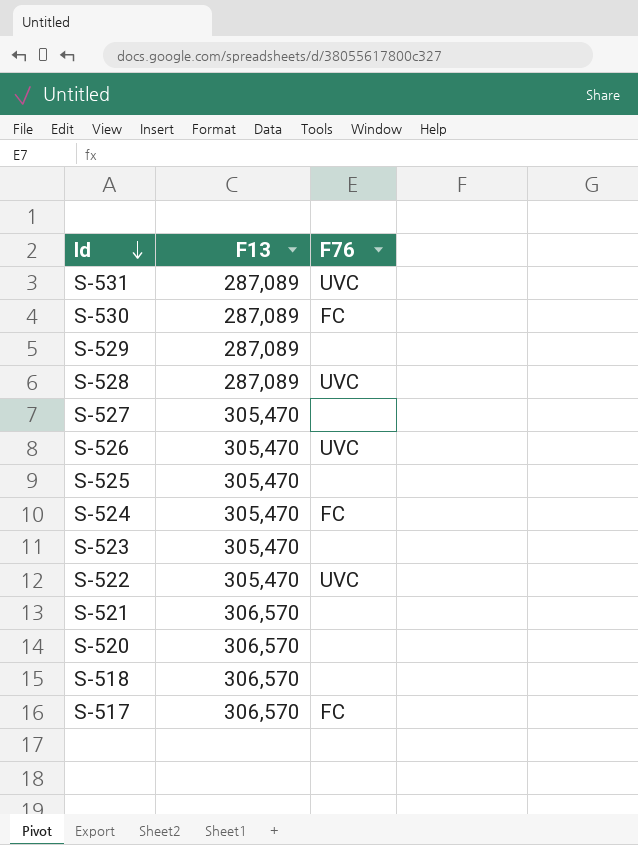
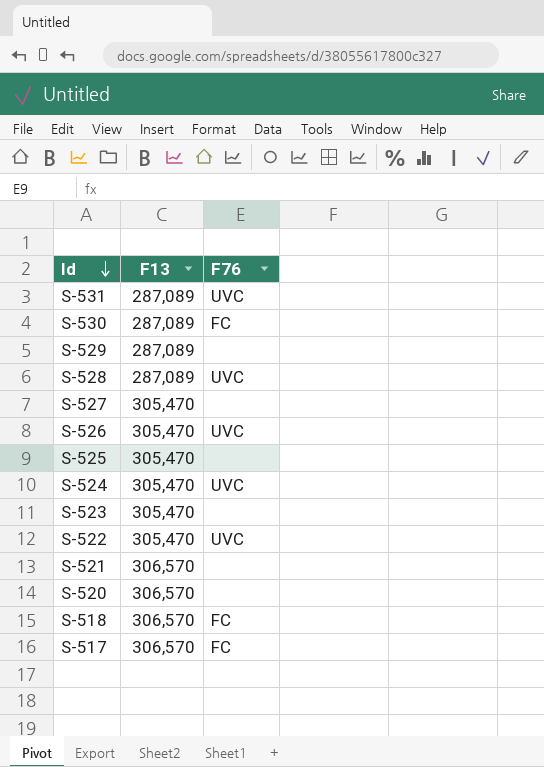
S-524 | F76: FC -> UVC
S-518 | F76: none -> FC

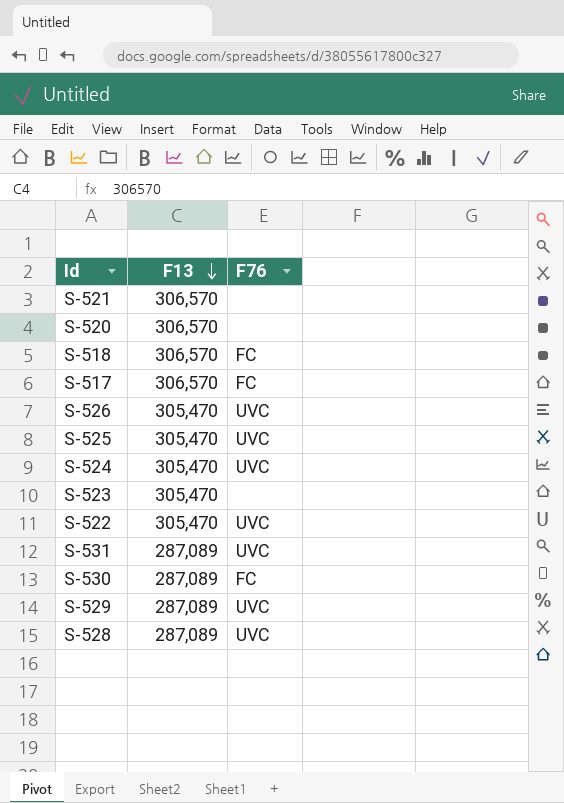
row order: Id descending -> F13 descending
row S-527: 305,470 | none -> none
S-525 | F76: none -> UVC
S-529 | F76: none -> UVC

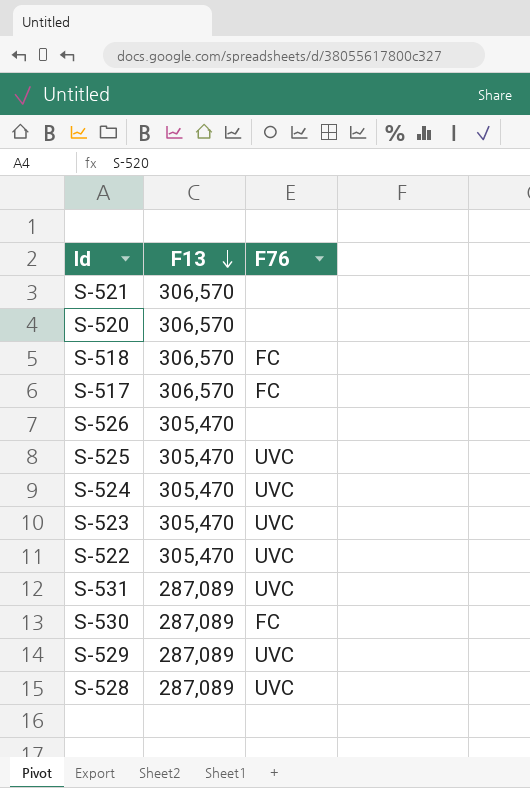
S-526 | F76: UVC -> none
S-523 | F76: none -> UVC

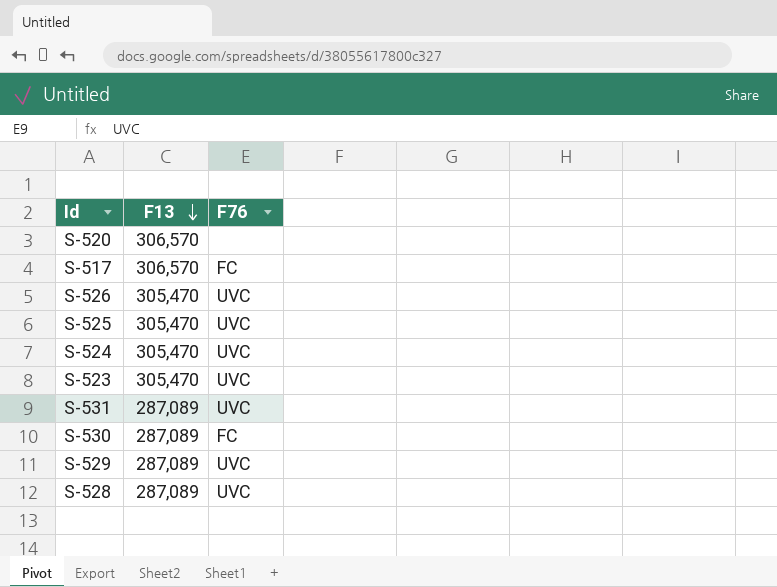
row S-521: 306,570 | none -> none
row S-518: 306,570 | FC -> none
row S-522: 305,470 | UVC -> none
S-526 | F76: none -> UVC

